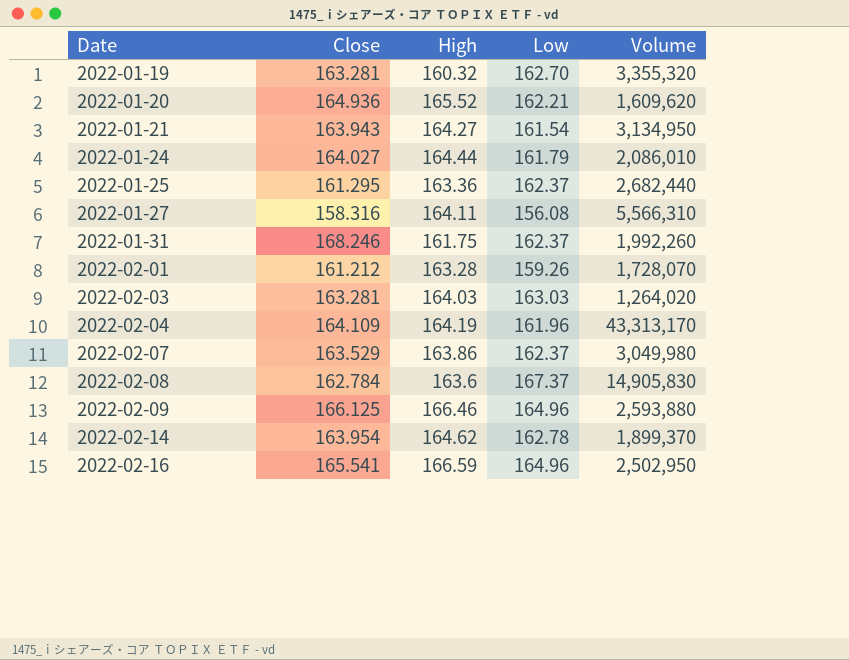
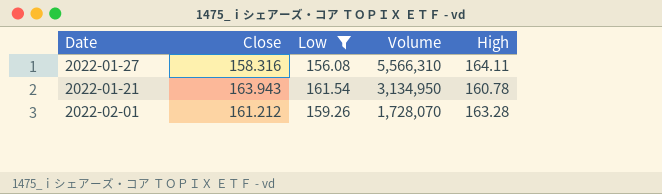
filter: none -> Low <= 161.54
row order: Date ascending -> Volume descending
column High | position: 3 -> 5
2022-01-21 | High: 164.27 -> 160.78

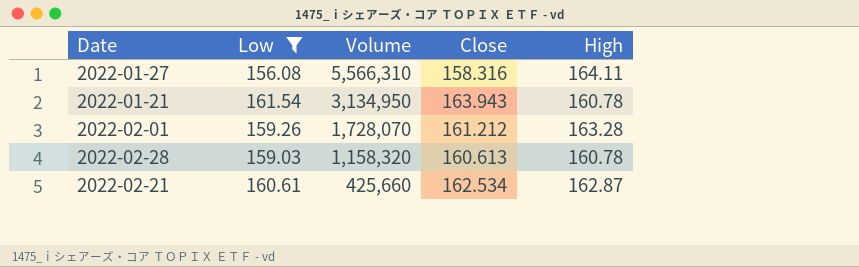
column Close | position: 2 -> 4
row 2022-02-28: none -> 159.03 | 1,158,320 | 160.613 | 160.78
row 2022-02-21: none -> 160.61 | 425,660 | 162.534 | 162.87

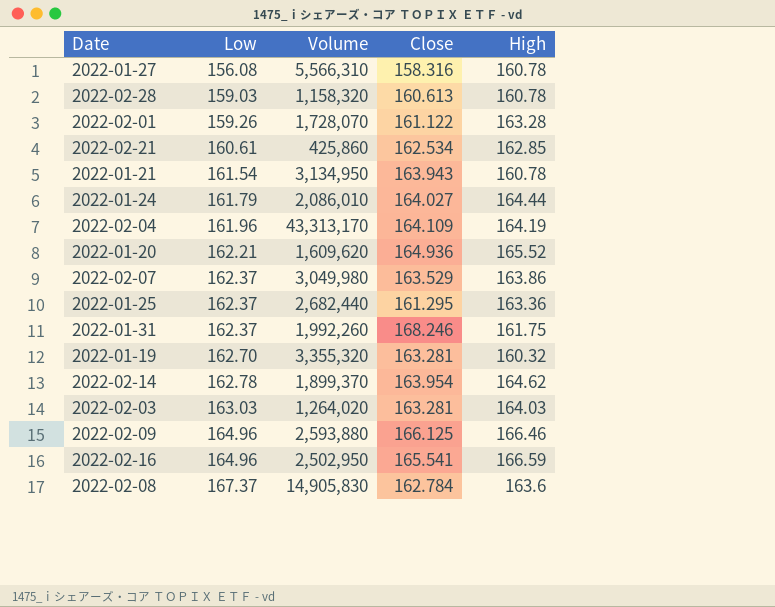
filter: Low <= 161.54 -> none
row order: Volume descending -> Low ascending
2022-01-27 | High: 164.11 -> 160.78
2022-02-01 | Close: 161.212 -> 161.122
2022-02-21 | Volume: 425,660 -> 425,860
2022-02-21 | High: 162.87 -> 162.85

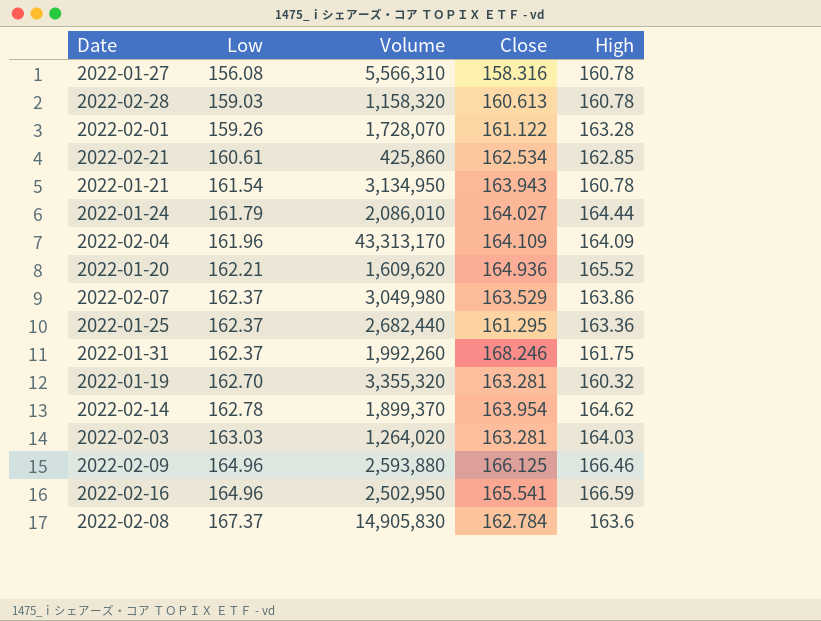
2022-02-04 | High: 164.19 -> 164.09

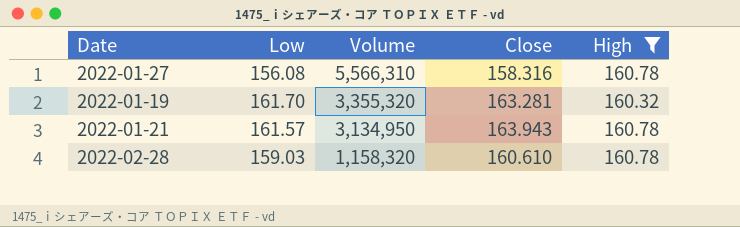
filter: none -> High <= 160.78
row order: Low ascending -> Volume descending
2022-01-19 | Low: 162.70 -> 161.70
2022-01-21 | Low: 161.54 -> 161.57
2022-02-28 | Close: 160.613 -> 160.610

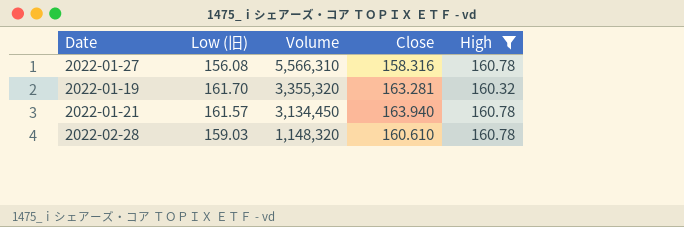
column name: Low -> Low (旧)
2022-01-21 | Volume: 3,134,950 -> 3,134,450
2022-01-21 | Close: 163.943 -> 163.940
2022-02-28 | Volume: 1,158,320 -> 1,148,320

